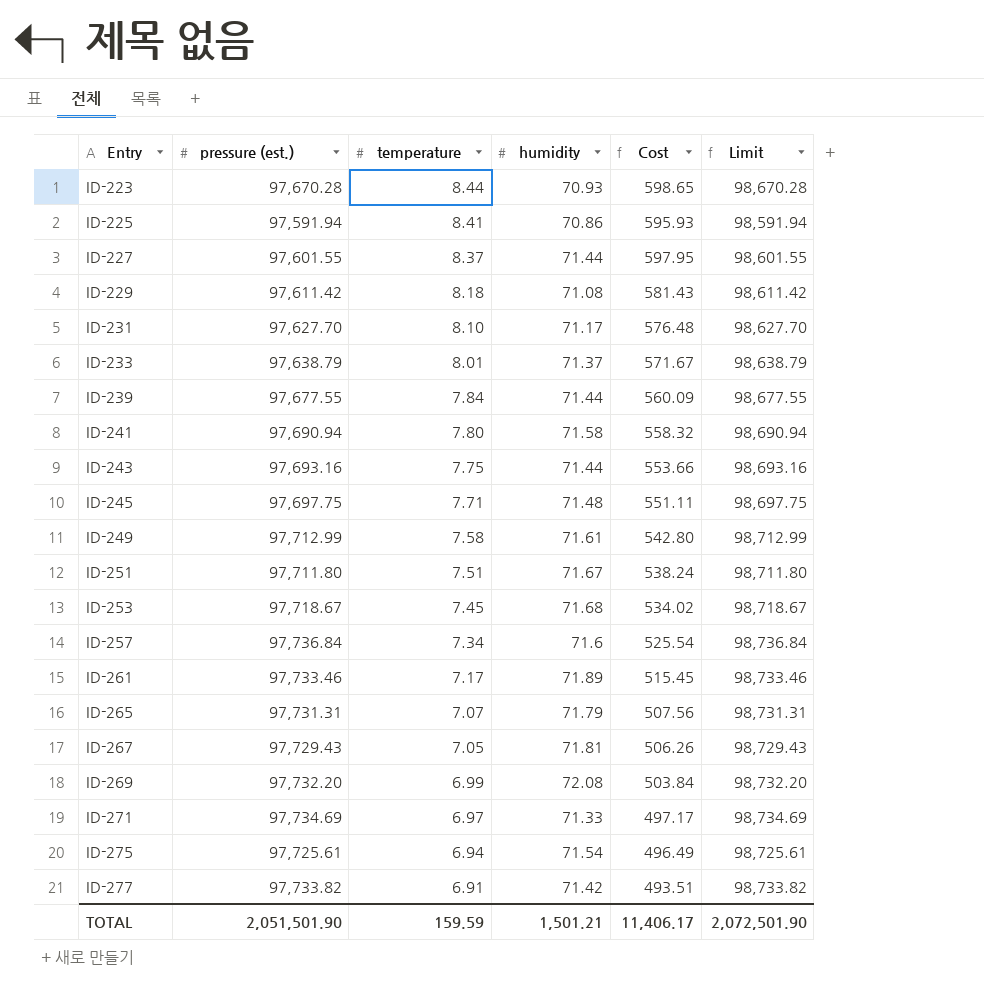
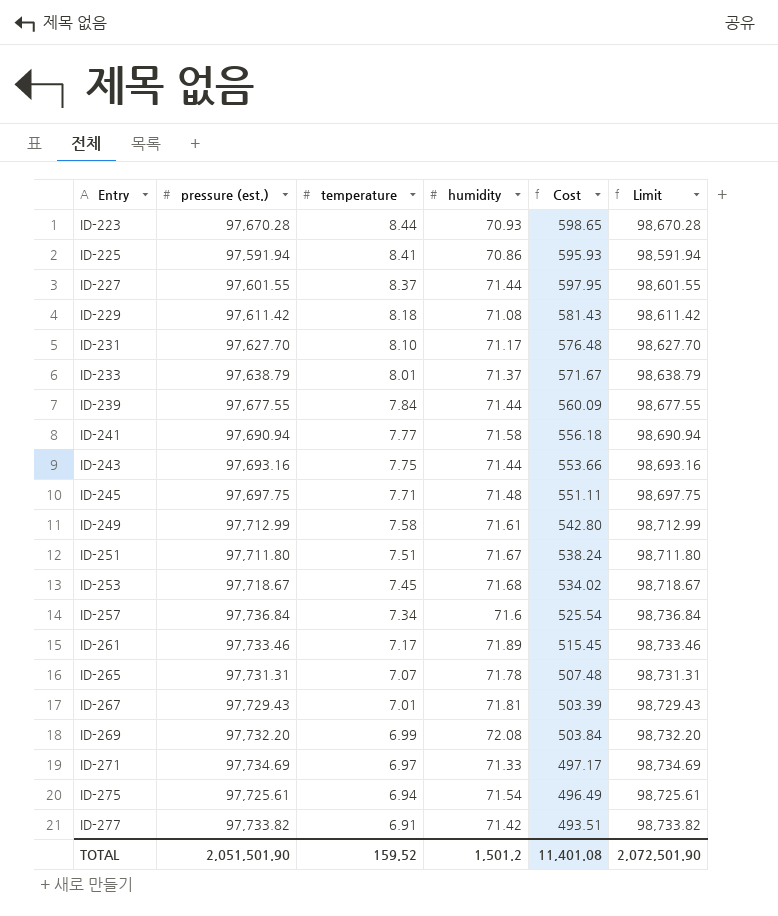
ID-241 | temperature: 7.80 -> 7.77
ID-241 | Cost: 558.32 -> 556.18
ID-265 | humidity: 71.79 -> 71.78
ID-265 | Cost: 507.56 -> 507.48
ID-267 | temperature: 7.05 -> 7.01
ID-267 | Cost: 506.26 -> 503.39
TOTAL | temperature: 159.59 -> 159.52
TOTAL | humidity: 1,501.21 -> 1,501.2
TOTAL | Cost: 11,406.17 -> 11,401.08

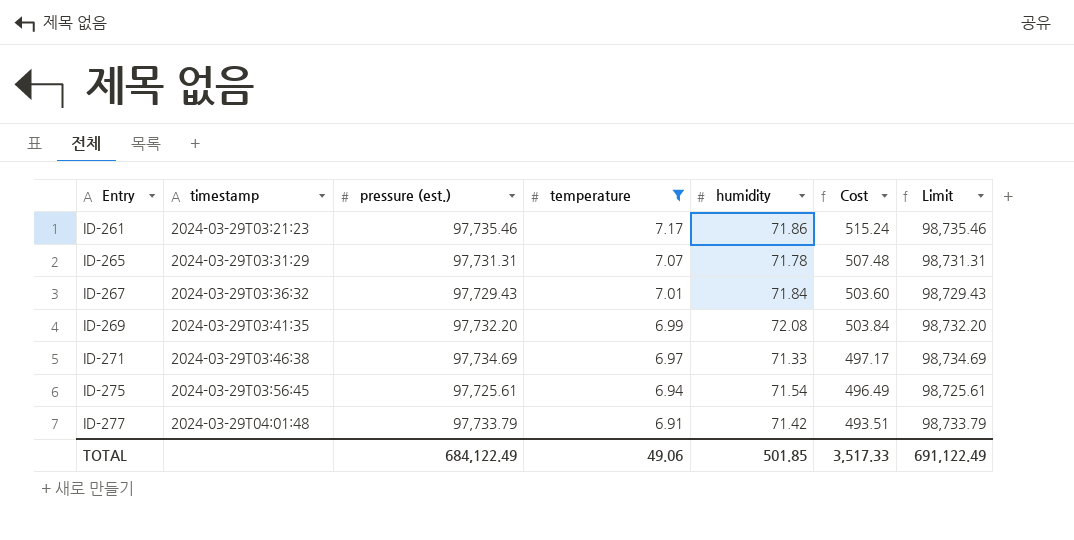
filter: none -> temperature <= 7.17
column timestamp | position: none -> 2
ID-261 | pressure (est.): 97,733.46 -> 97,735.46
ID-261 | humidity: 71.89 -> 71.86
ID-261 | Cost: 515.45 -> 515.24
ID-261 | Limit: 98,733.46 -> 98,735.46
ID-267 | humidity: 71.81 -> 71.84
ID-267 | Cost: 503.39 -> 503.60
ID-277 | pressure (est.): 97,733.82 -> 97,733.79
ID-277 | Limit: 98,733.82 -> 98,733.79
TOTAL | pressure (est.): 2,051,501.90 -> 684,122.49
TOTAL | temperature: 159.52 -> 49.06
TOTAL | humidity: 1,501.2 -> 501.85
TOTAL | Cost: 11,401.08 -> 3,517.33
TOTAL | Limit: 2,072,501.90 -> 691,122.49

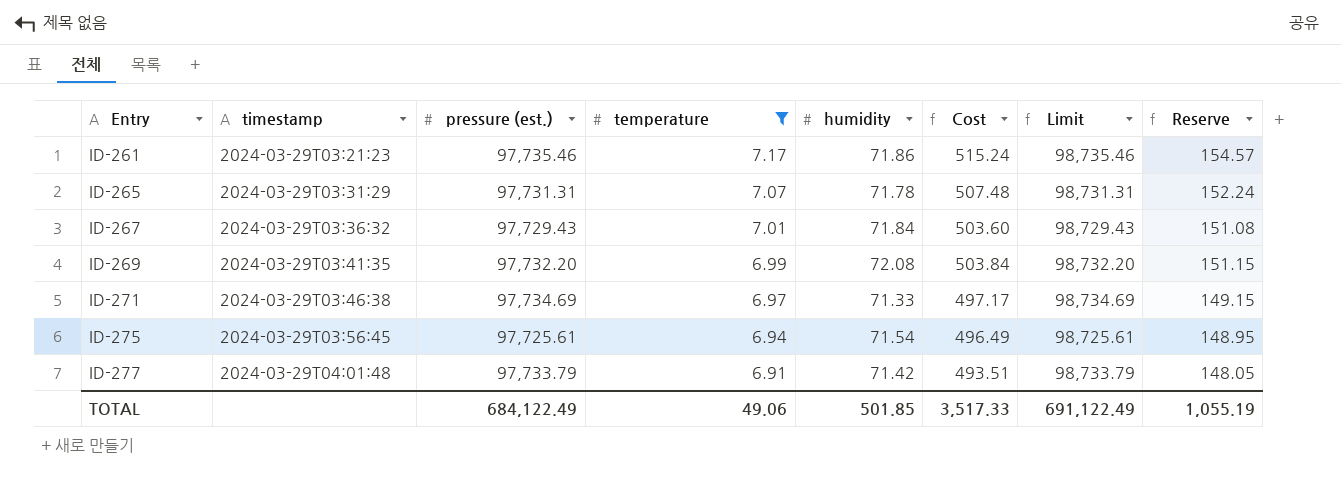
column Reserve | formula: none -> [Cost] * 0.3

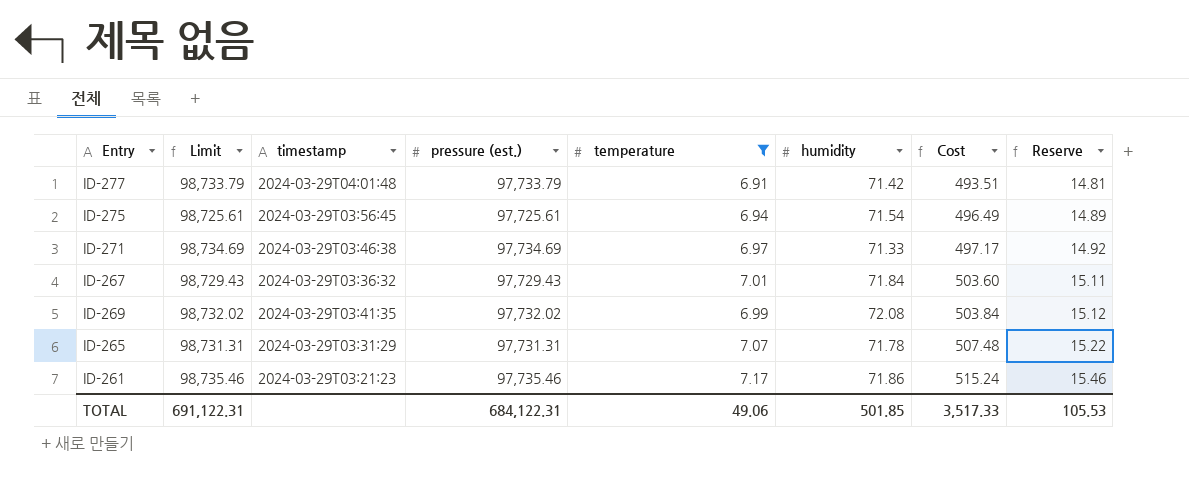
row order: Entry ascending -> Cost ascending
column Limit | position: 7 -> 2
column Reserve | formula: [Cost] * 0.3 -> [Cost] * 0.03
ID-269 | Limit: 98,732.20 -> 98,732.02
ID-269 | pressure (est.): 97,732.20 -> 97,732.02
TOTAL | Limit: 691,122.49 -> 691,122.31
TOTAL | pressure (est.): 684,122.49 -> 684,122.31
TOTAL | Reserve: 1,055.19 -> 105.53

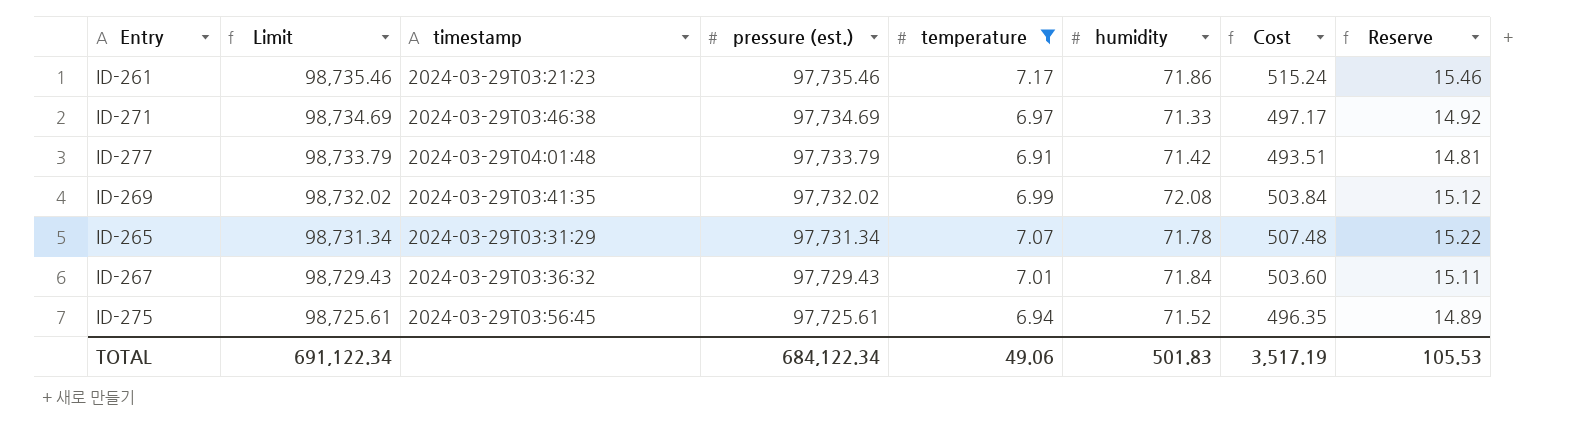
row order: Cost ascending -> Limit descending
ID-265 | Limit: 98,731.31 -> 98,731.34
ID-265 | pressure (est.): 97,731.31 -> 97,731.34
ID-275 | humidity: 71.54 -> 71.52
ID-275 | Cost: 496.49 -> 496.35
TOTAL | Limit: 691,122.31 -> 691,122.34
TOTAL | pressure (est.): 684,122.31 -> 684,122.34
TOTAL | humidity: 501.85 -> 501.83
TOTAL | Cost: 3,517.33 -> 3,517.19

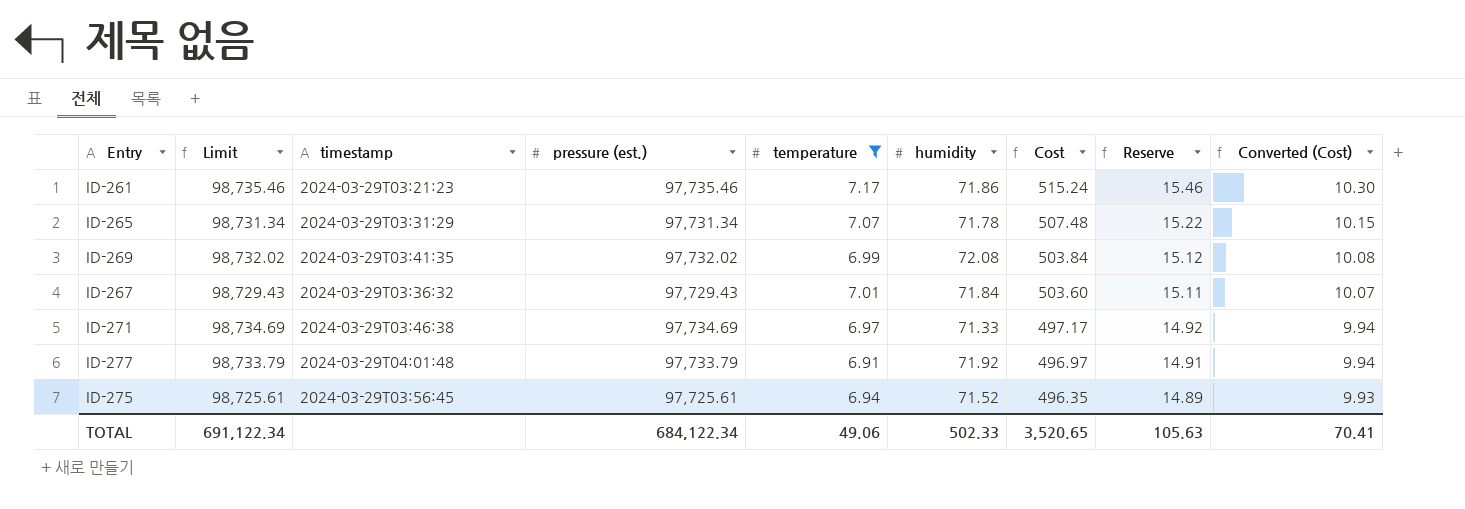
row order: Limit descending -> Cost descending
column Converted (Cost) | formula: none -> [Cost] * 0.02
ID-277 | humidity: 71.42 -> 71.92
ID-277 | Cost: 493.51 -> 496.97
ID-277 | Reserve: 14.81 -> 14.91
TOTAL | humidity: 501.83 -> 502.33
TOTAL | Cost: 3,517.19 -> 3,520.65
TOTAL | Reserve: 105.53 -> 105.63

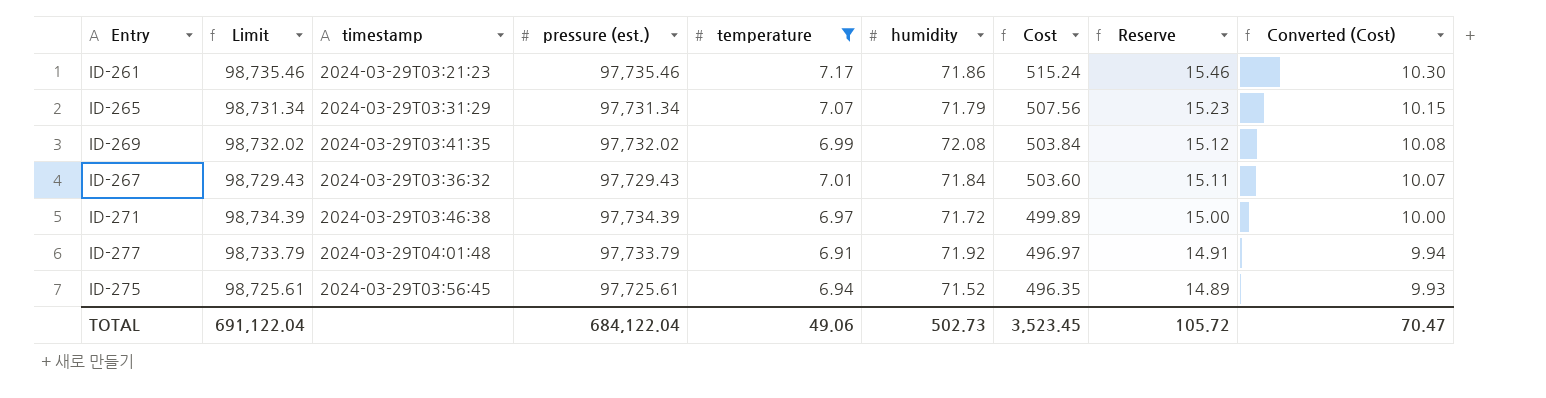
ID-265 | humidity: 71.78 -> 71.79
ID-265 | Cost: 507.48 -> 507.56
ID-265 | Reserve: 15.22 -> 15.23
ID-271 | Limit: 98,734.69 -> 98,734.39
ID-271 | pressure (est.): 97,734.69 -> 97,734.39
ID-271 | humidity: 71.33 -> 71.72
ID-271 | Cost: 497.17 -> 499.89
ID-271 | Reserve: 14.92 -> 15.00
ID-271 | Converted (Cost): 9.94 -> 10.00
TOTAL | Limit: 691,122.34 -> 691,122.04
TOTAL | pressure (est.): 684,122.34 -> 684,122.04
TOTAL | humidity: 502.33 -> 502.73
TOTAL | Cost: 3,520.65 -> 3,523.45
TOTAL | Reserve: 105.63 -> 105.72
TOTAL | Converted (Cost): 70.41 -> 70.47

